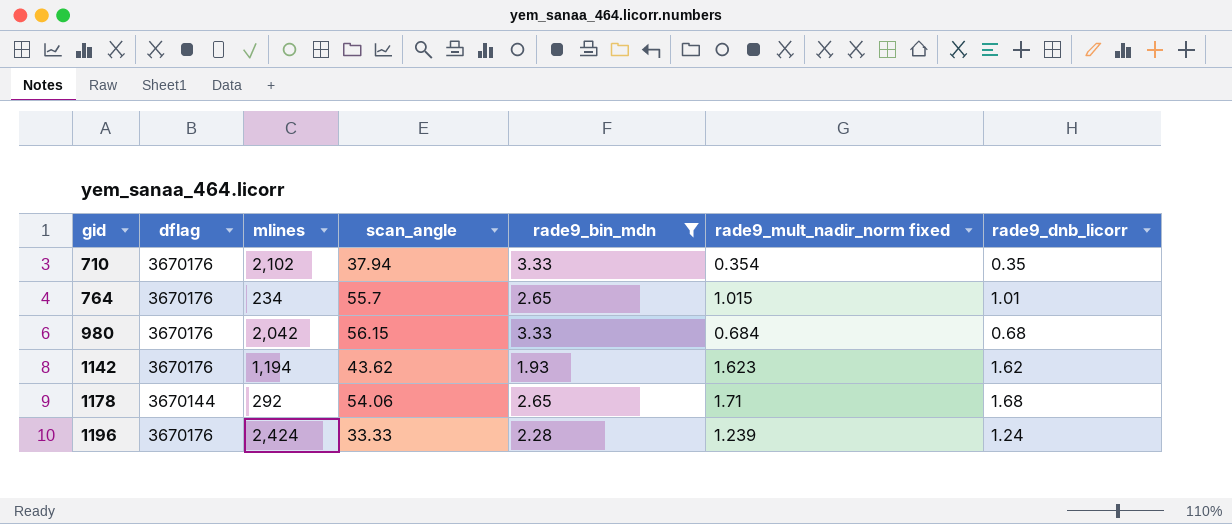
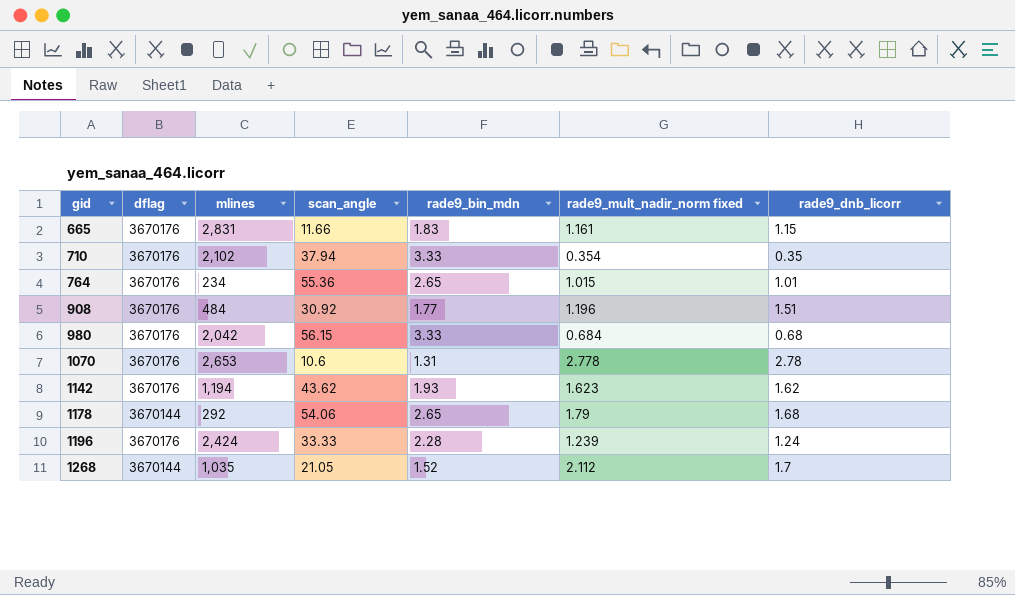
filter: rade9_bin_mdn >= 1.93 -> none
764 | scan_angle: 55.7 -> 55.36
1178 | rade9_mult_nadir_norm fixed: 1.71 -> 1.79

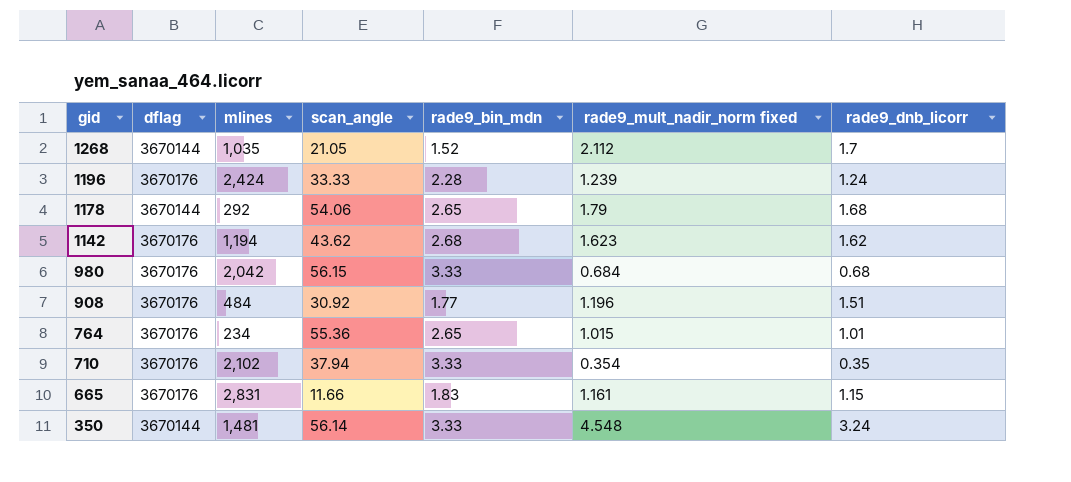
row order: gid ascending -> gid descending
row 1070: 3670176 | 2,653 | 10.6 | 1.31 | 2.778 | 2.78 -> none
1142 | rade9_bin_mdn: 1.93 -> 2.68
row 350: none -> 3670144 | 1,481 | 56.14 | 3.33 | 4.548 | 3.24

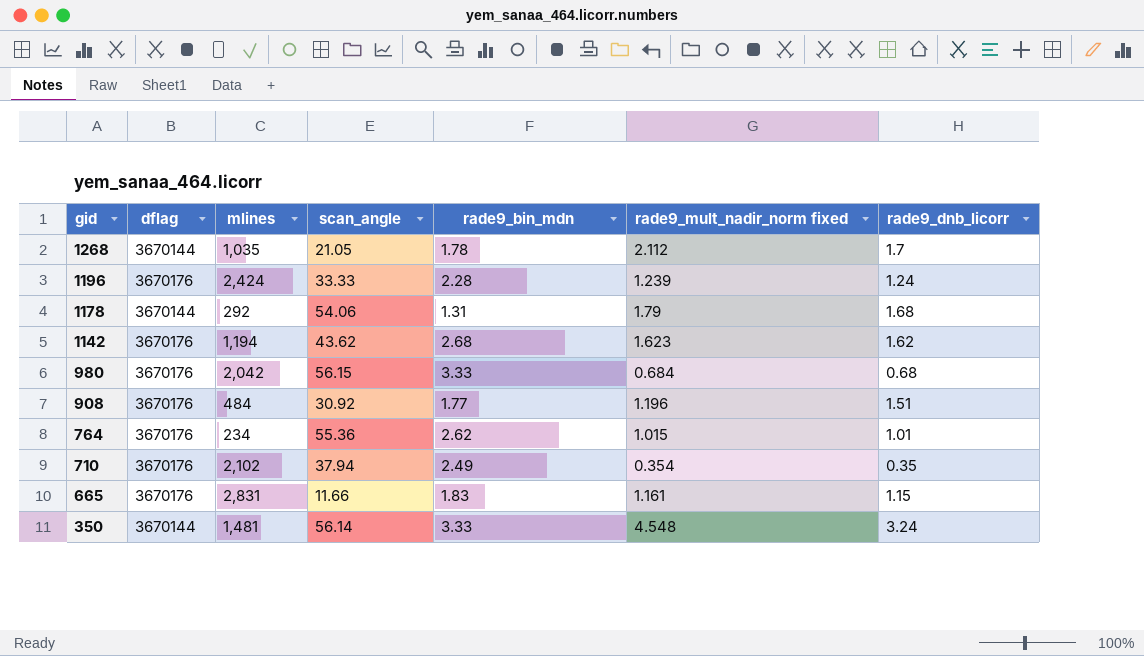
1268 | rade9_bin_mdn: 1.52 -> 1.78
1178 | rade9_bin_mdn: 2.65 -> 1.31
764 | rade9_bin_mdn: 2.65 -> 2.62
710 | rade9_bin_mdn: 3.33 -> 2.49

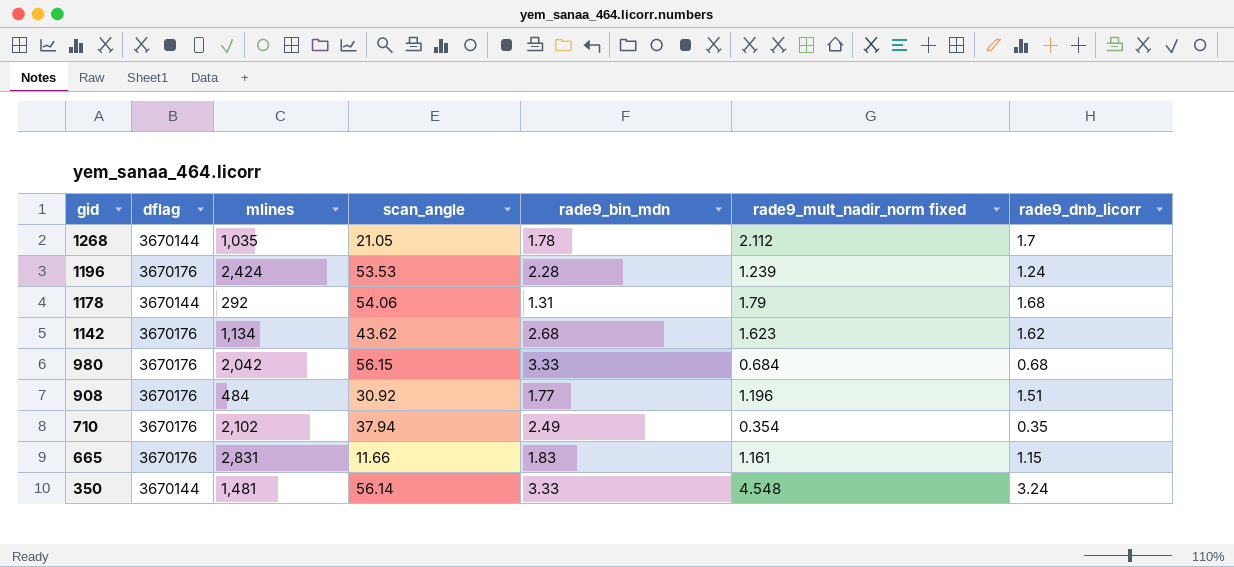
row 764: 3670176 | 234 | 55.36 | 2.62 | 1.015 | 1.01 -> none
1196 | scan_angle: 33.33 -> 53.53
1142 | mlines: 1,194 -> 1,134

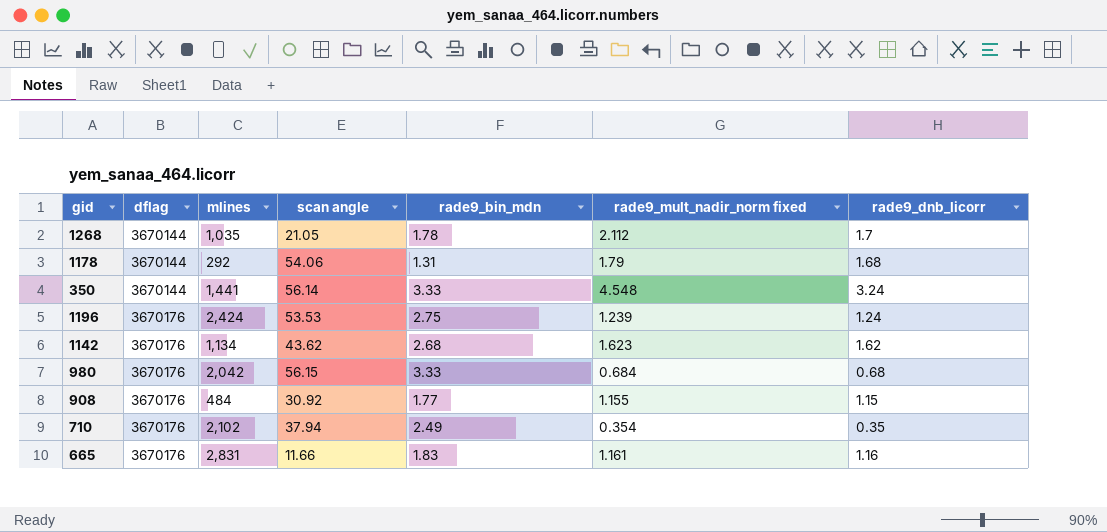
row order: gid descending -> dflag ascending
column name: scan_angle -> scan angle
350 | mlines: 1,481 -> 1,441
1196 | rade9_bin_mdn: 2.28 -> 2.75
908 | rade9_mult_nadir_norm fixed: 1.196 -> 1.155
908 | rade9_dnb_licorr: 1.51 -> 1.15
665 | rade9_dnb_licorr: 1.15 -> 1.16

